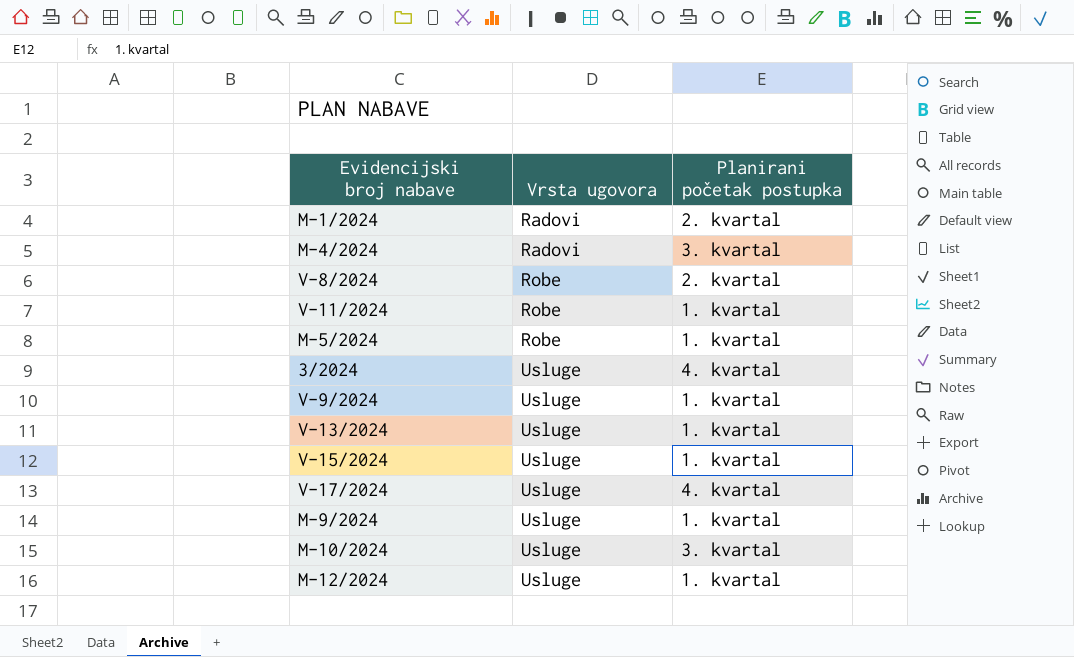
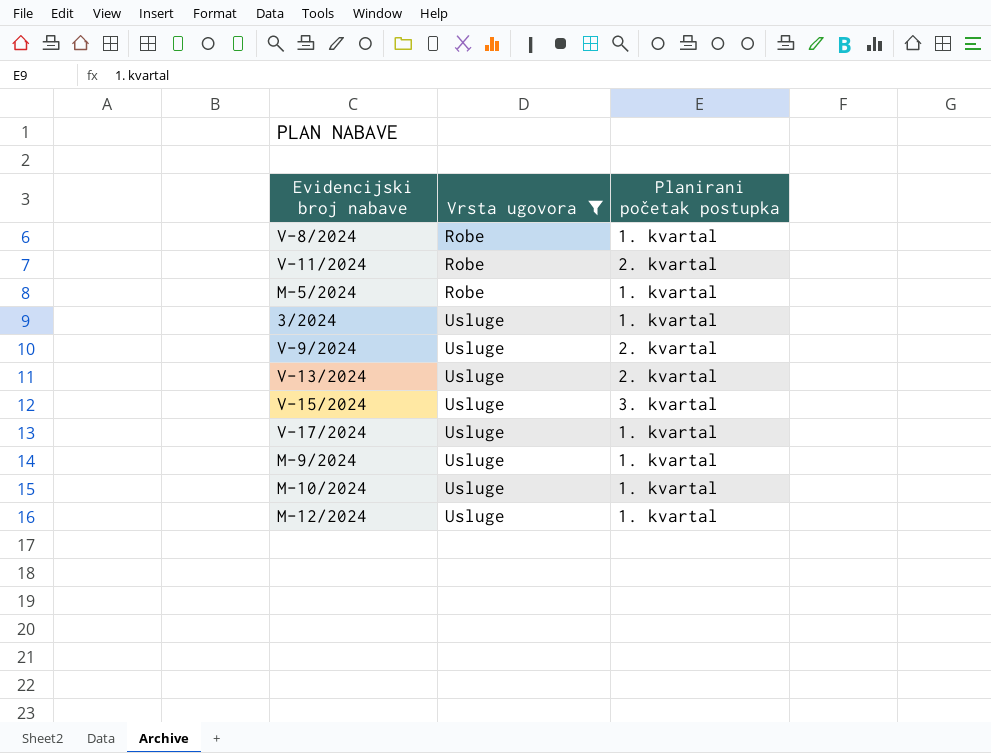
filter: none -> Vrsta ugovora != Radovi
V-8/2024 | Planirani početak postupka: 2. kvartal -> 1. kvartal
V-11/2024 | Planirani početak postupka: 1. kvartal -> 2. kvartal
3/2024 | Planirani početak postupka: 4. kvartal -> 1. kvartal
V-9/2024 | Planirani početak postupka: 1. kvartal -> 2. kvartal
V-13/2024 | Planirani početak postupka: 1. kvartal -> 2. kvartal
V-15/2024 | Planirani početak postupka: 1. kvartal -> 3. kvartal
V-17/2024 | Planirani početak postupka: 4. kvartal -> 1. kvartal
M-10/2024 | Planirani početak postupka: 3. kvartal -> 1. kvartal

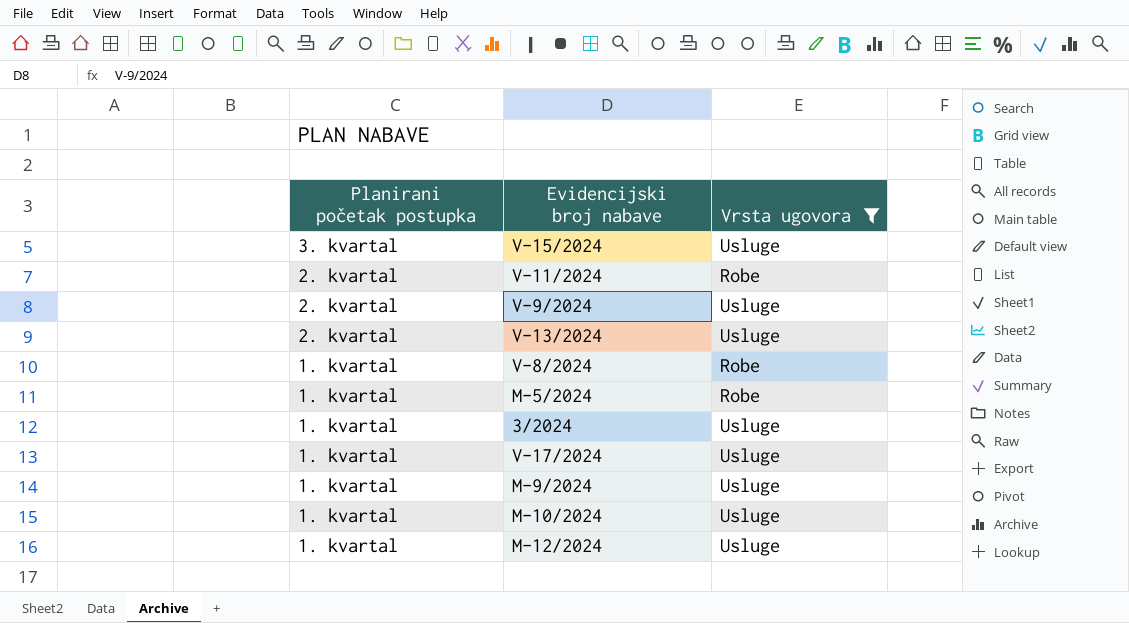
row order: Vrsta ugovora ascending -> Planirani početak postupka descending
column Planirani početak postupka | position: 3 -> 1

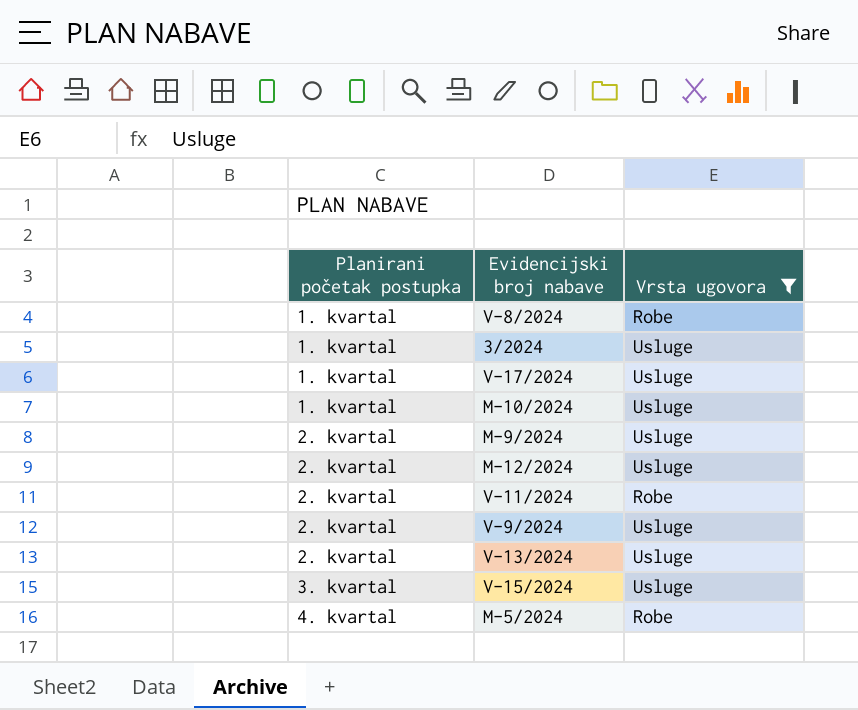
row order: Planirani početak postupka descending -> Planirani početak postupka ascending
M-9/2024 | Planirani početak postupka: 1. kvartal -> 2. kvartal
M-12/2024 | Planirani početak postupka: 1. kvartal -> 2. kvartal
M-5/2024 | Planirani početak postupka: 1. kvartal -> 4. kvartal

